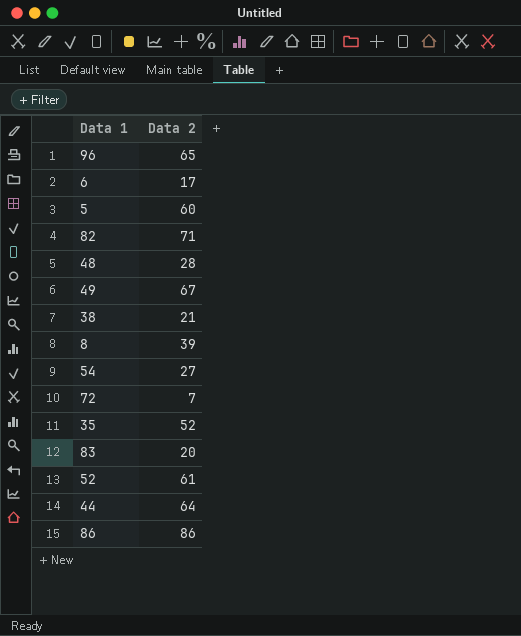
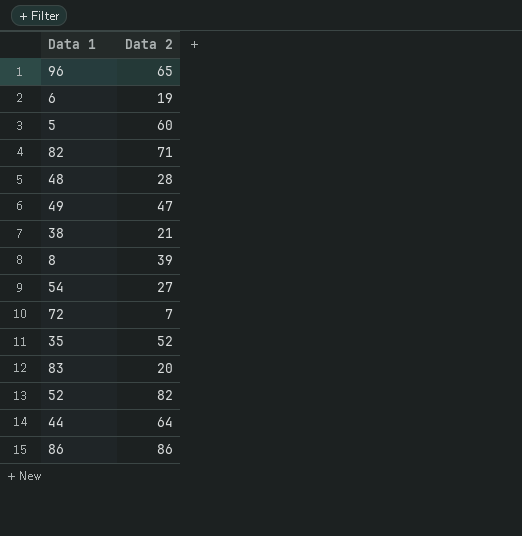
6 | Data 2: 17 -> 19
49 | Data 2: 67 -> 47
52 | Data 2: 61 -> 82

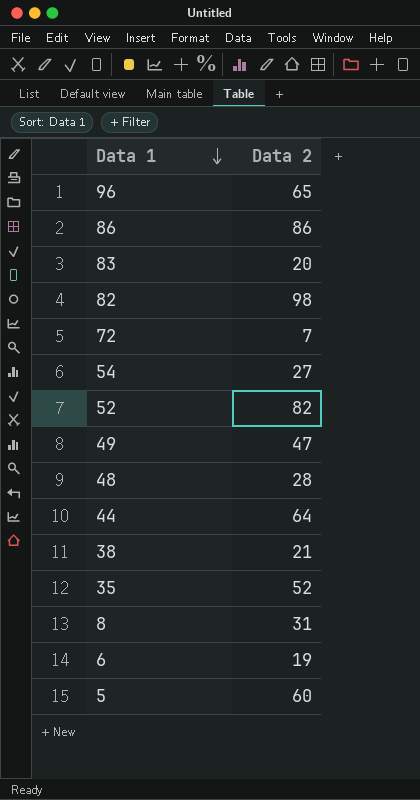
row order: none -> Data 1 descending
82 | Data 2: 71 -> 98
8 | Data 2: 39 -> 31

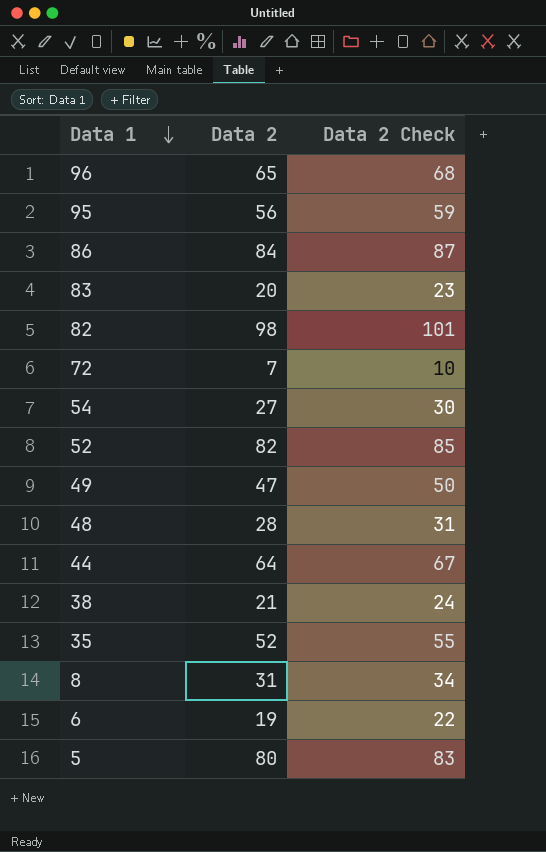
column Data 2 Check | formula: none -> [Data 2] + 3
row 95: none -> 56 | 59
86 | Data 2: 86 -> 84
5 | Data 2: 60 -> 80

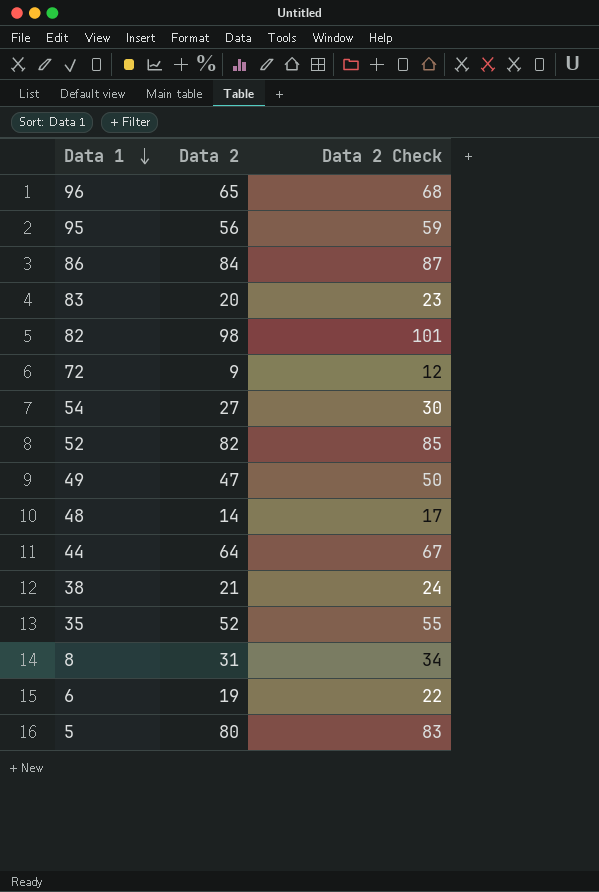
72 | Data 2: 7 -> 9
72 | Data 2 Check: 10 -> 12
48 | Data 2: 28 -> 14
48 | Data 2 Check: 31 -> 17

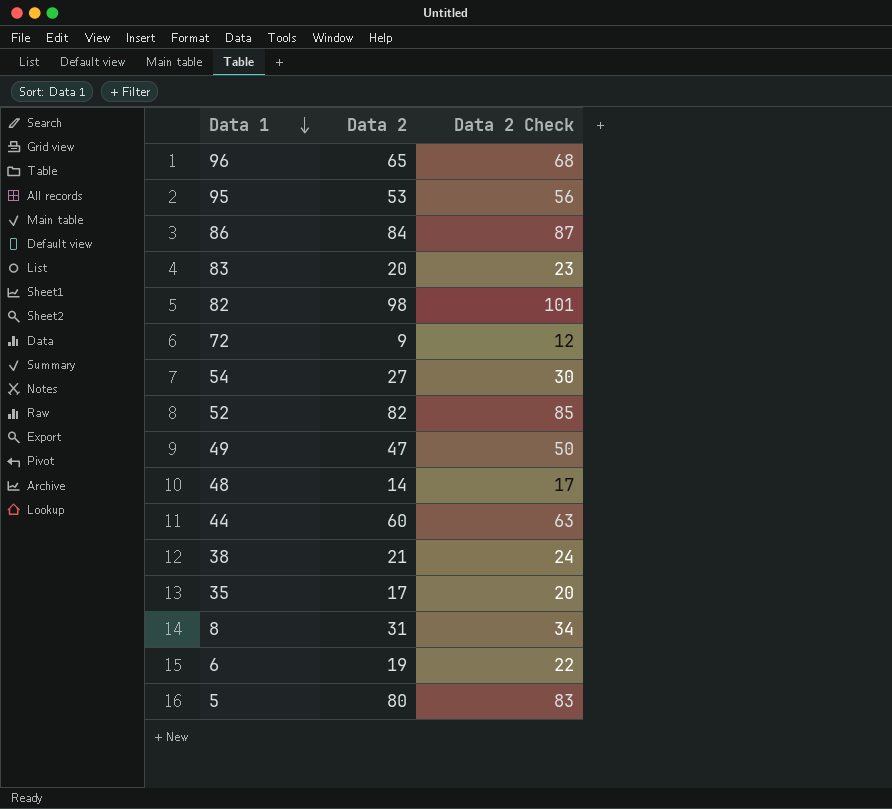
95 | Data 2: 56 -> 53
95 | Data 2 Check: 59 -> 56
44 | Data 2: 64 -> 60
44 | Data 2 Check: 67 -> 63
35 | Data 2: 52 -> 17
35 | Data 2 Check: 55 -> 20

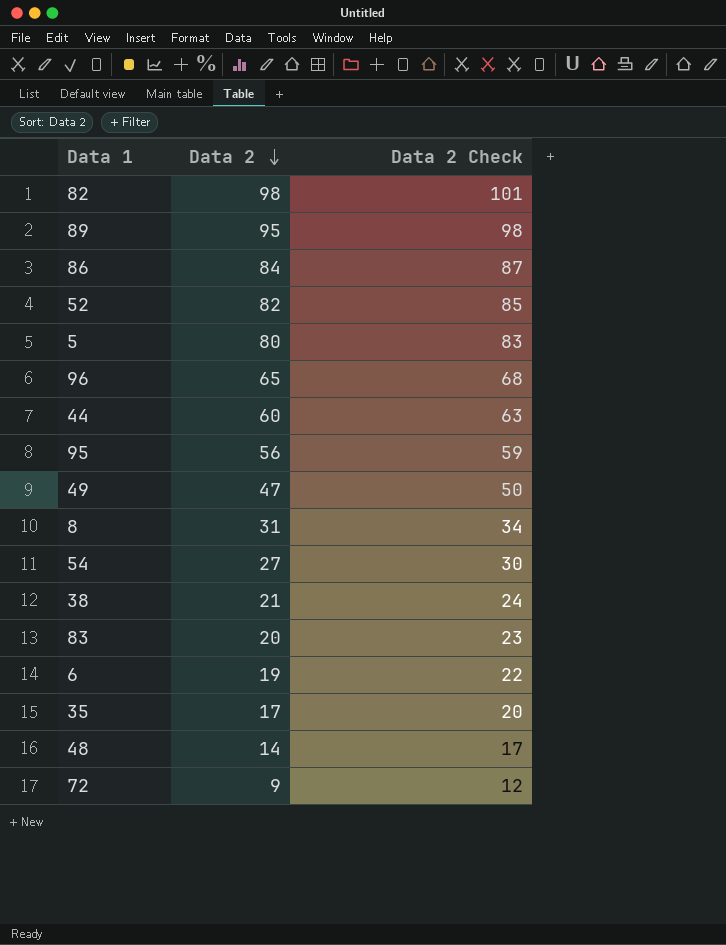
row order: Data 1 descending -> Data 2 descending
row 89: none -> 95 | 98
95 | Data 2: 53 -> 56
95 | Data 2 Check: 56 -> 59

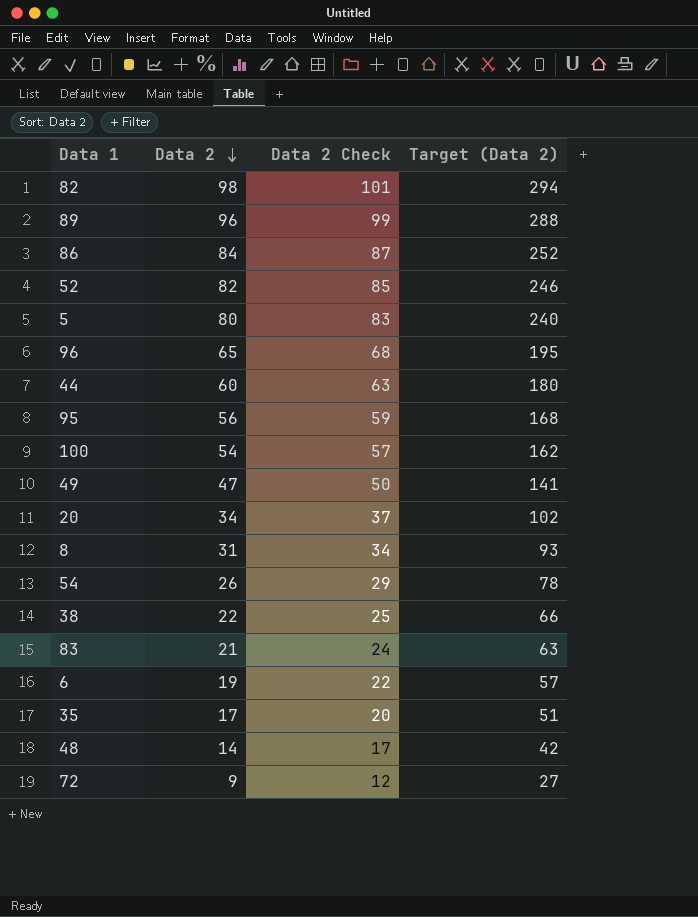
column Target (Data 2) | formula: none -> [Data 2] * 3
89 | Data 2: 95 -> 96
89 | Data 2 Check: 98 -> 99
row 100: none -> 54 | 57 | 162
row 20: none -> 34 | 37 | 102
54 | Data 2: 27 -> 26
54 | Data 2 Check: 30 -> 29
38 | Data 2: 21 -> 22
38 | Data 2 Check: 24 -> 25
83 | Data 2: 20 -> 21
83 | Data 2 Check: 23 -> 24

